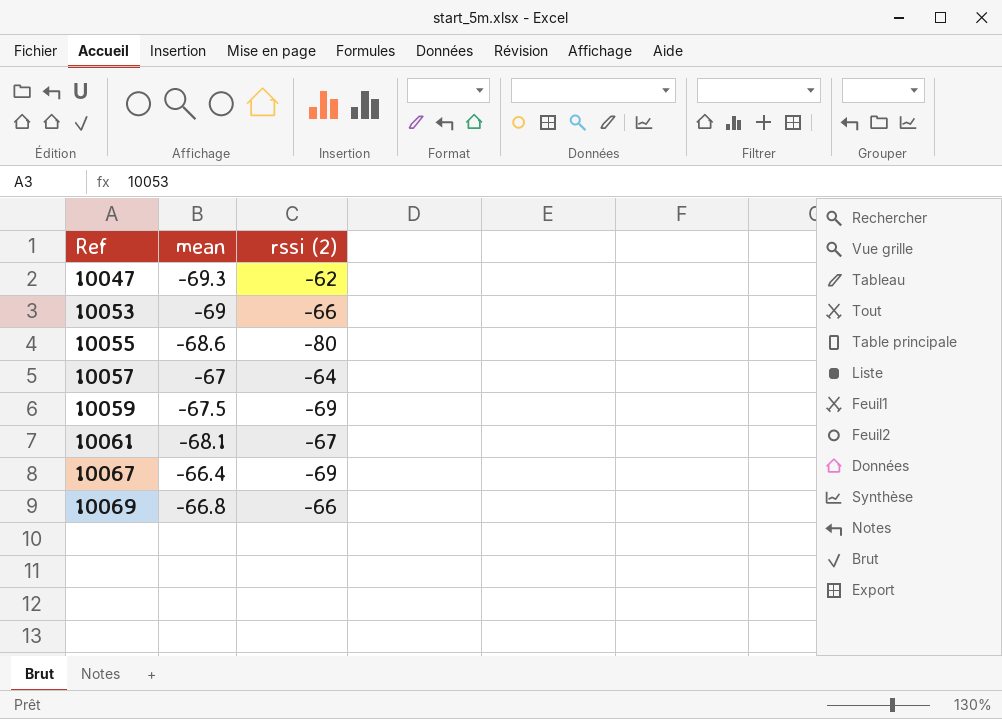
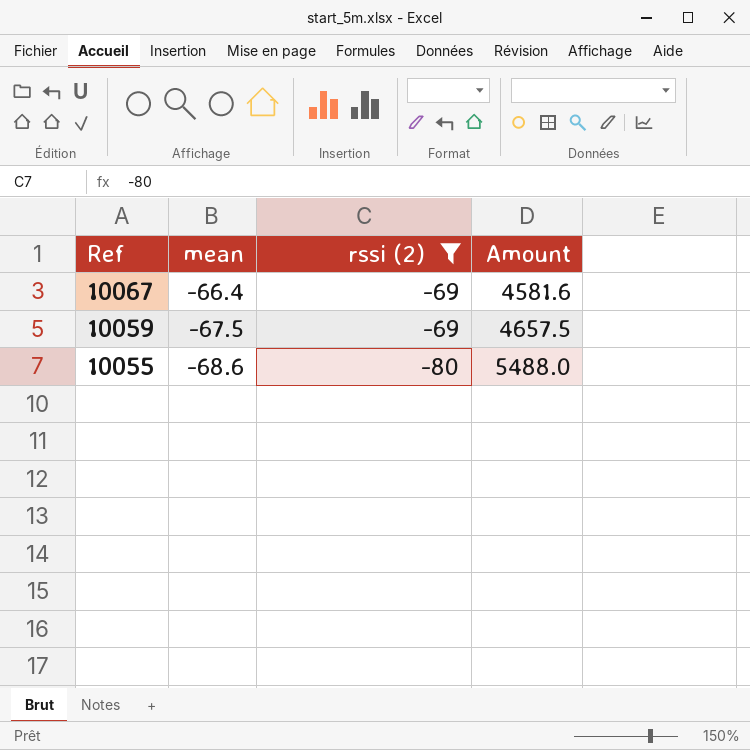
filter: none -> rssi (2) <= -69
row order: Ref ascending -> Ref descending
column Amount | formula: none -> [mean] * [rssi (2)]

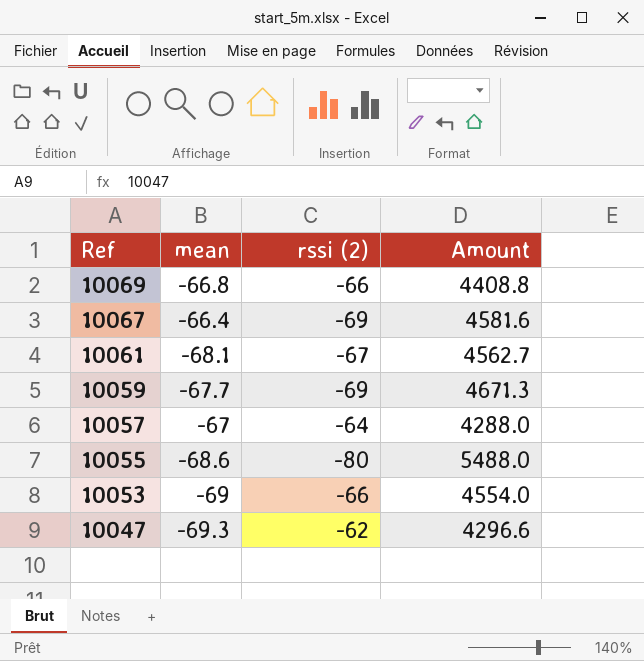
filter: rssi (2) <= -69 -> none
10059 | mean: -67.5 -> -67.7
10059 | Amount: 4657.5 -> 4671.3

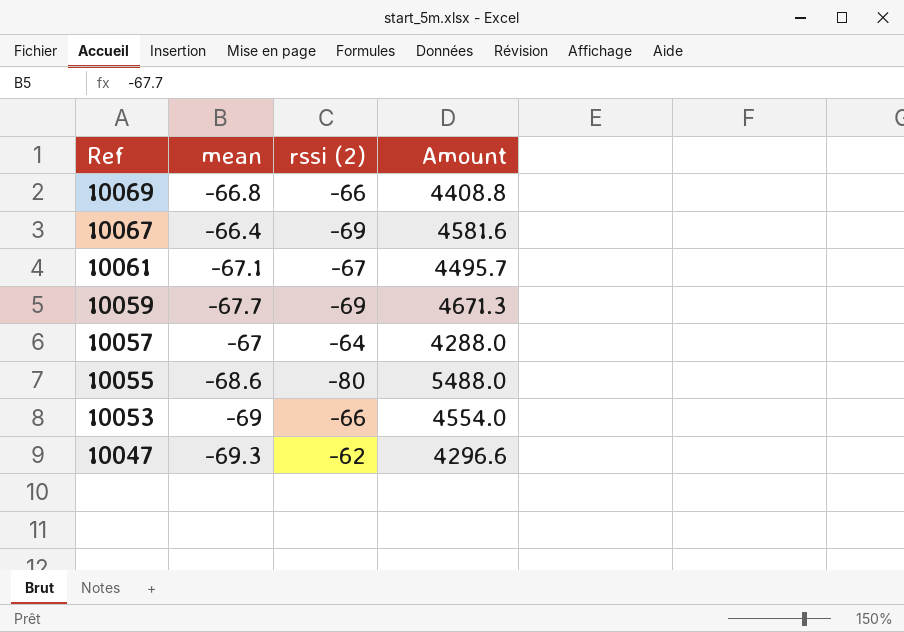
10061 | mean: -68.1 -> -67.1
10061 | Amount: 4562.7 -> 4495.7

